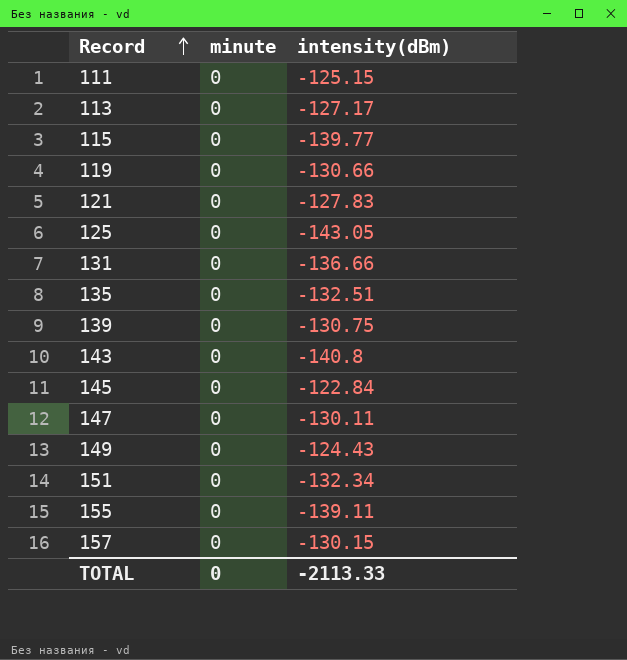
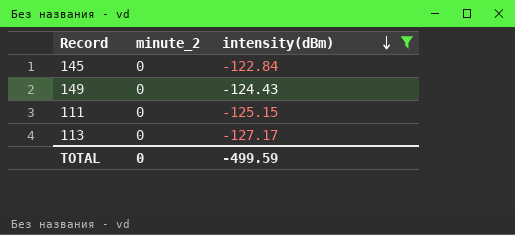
filter: none -> intensity(dBm) >= -127.17
row order: Record ascending -> intensity(dBm) descending
column name: minute -> minute_2
TOTAL | intensity(dBm): -2113.33 -> -499.59

